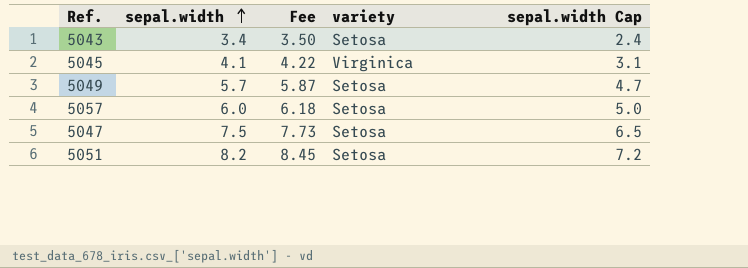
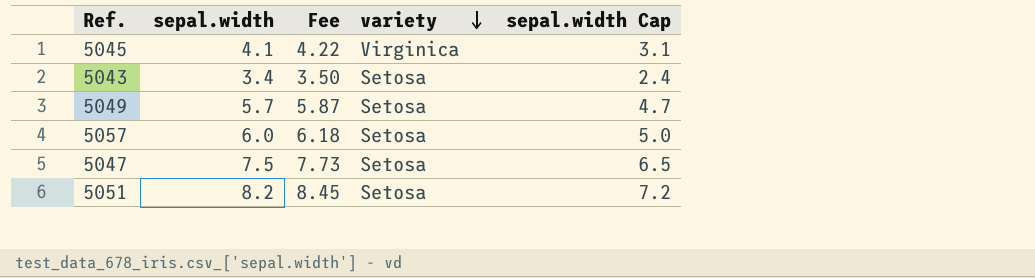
row order: sepal.width ascending -> variety descending

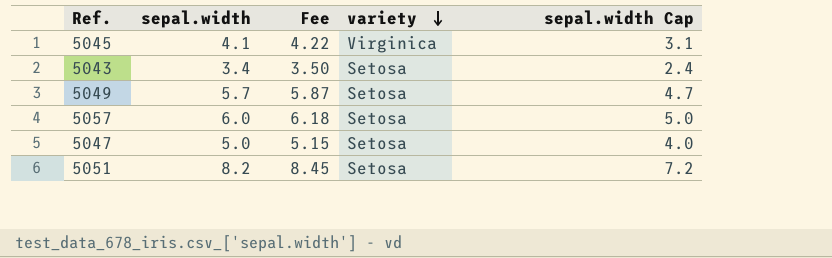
5047 | sepal.width: 7.5 -> 5.0
5047 | Fee: 7.73 -> 5.15
5047 | sepal.width Cap: 6.5 -> 4.0

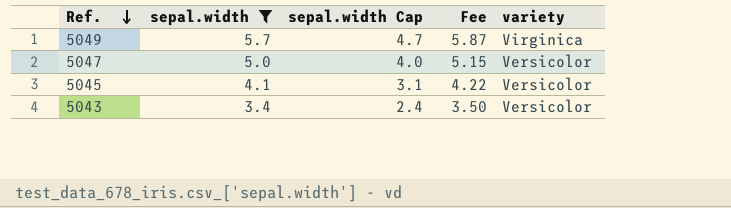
filter: none -> sepal.width <= 5.7
row order: variety descending -> Ref. descending
column sepal.width Cap | position: 5 -> 3
5049 | variety: Setosa -> Virginica
5047 | variety: Setosa -> Versicolor
5045 | variety: Virginica -> Versicolor
5043 | variety: Setosa -> Versicolor

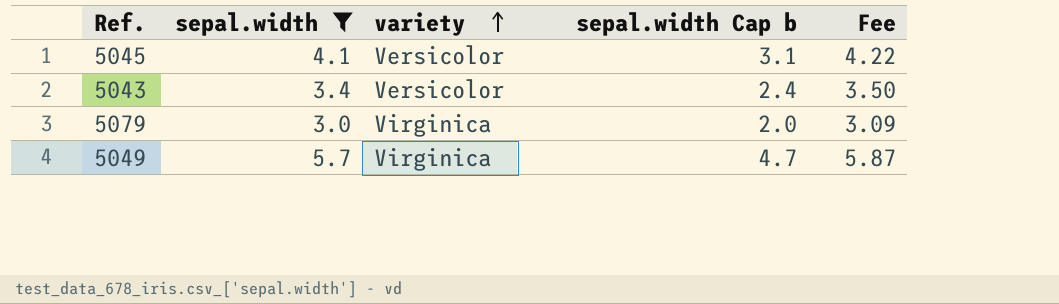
row order: Ref. descending -> variety ascending
column variety | position: 5 -> 3
column name: sepal.width Cap -> sepal.width Cap b
row 5047: 5.0 | 4.0 | 5.15 | Versicolor -> none
row 5079: none -> 3.0 | Virginica | 2.0 | 3.09

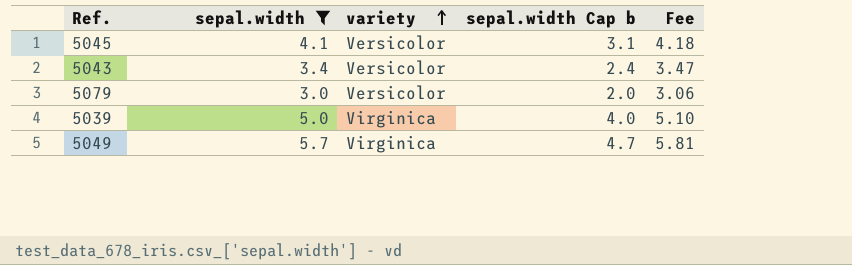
column Fee | formula: [sepal.width] * 1.03 -> [sepal.width] * 1.02
5079 | variety: Virginica -> Versicolor
row 5039: none -> 5.0 | Virginica | 4.0 | 5.10

